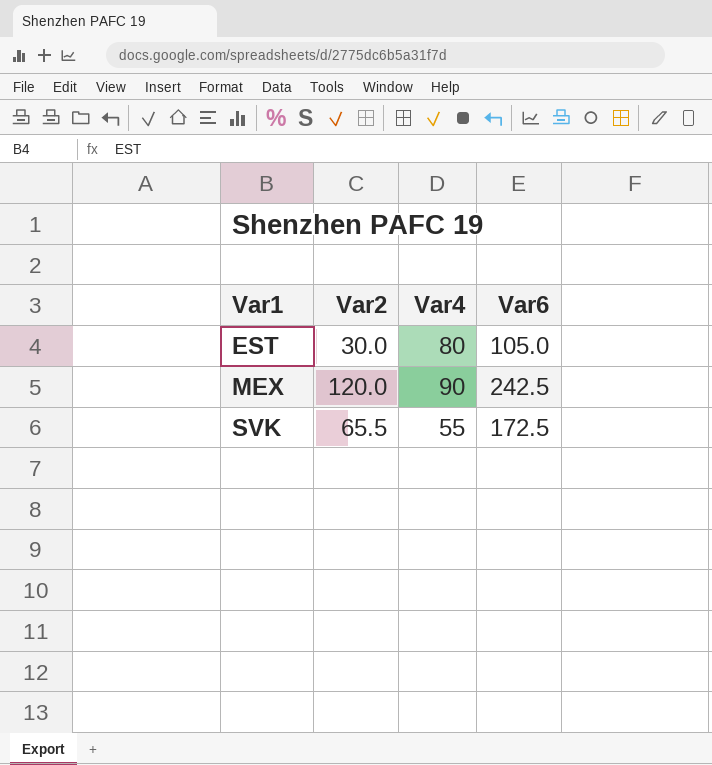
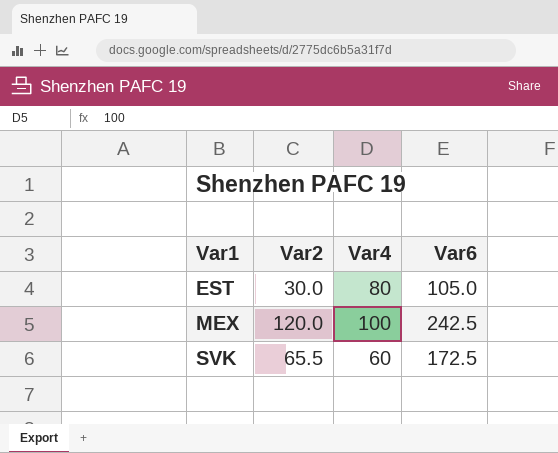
MEX | Var4: 90 -> 100
SVK | Var4: 55 -> 60

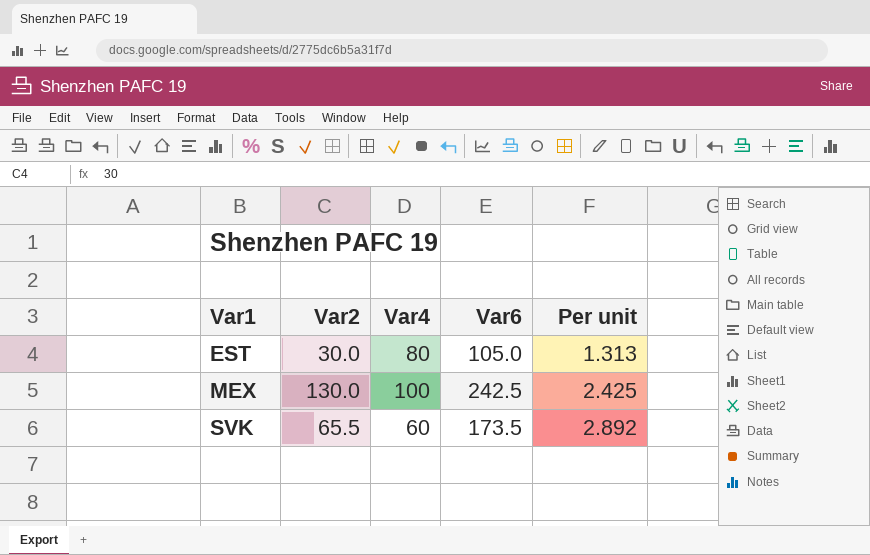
column Per unit | formula: none -> [Var6] / [Var4]
MEX | Var2: 120.0 -> 130.0
SVK | Var6: 172.5 -> 173.5

